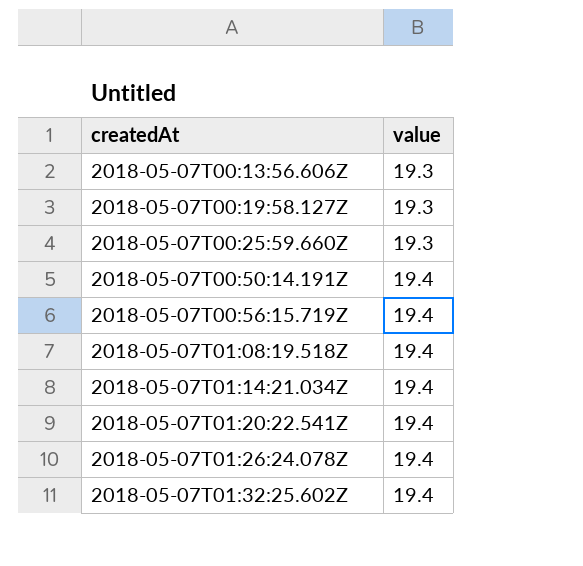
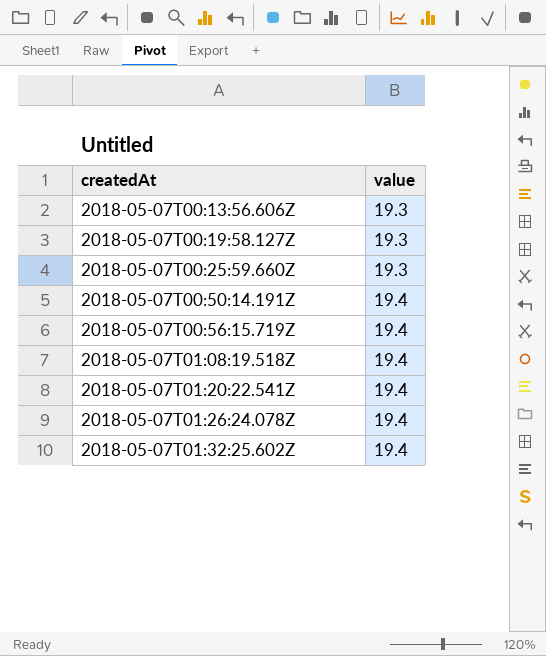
row 2018-05-07T01:14:21.034Z: 19.4 -> none

